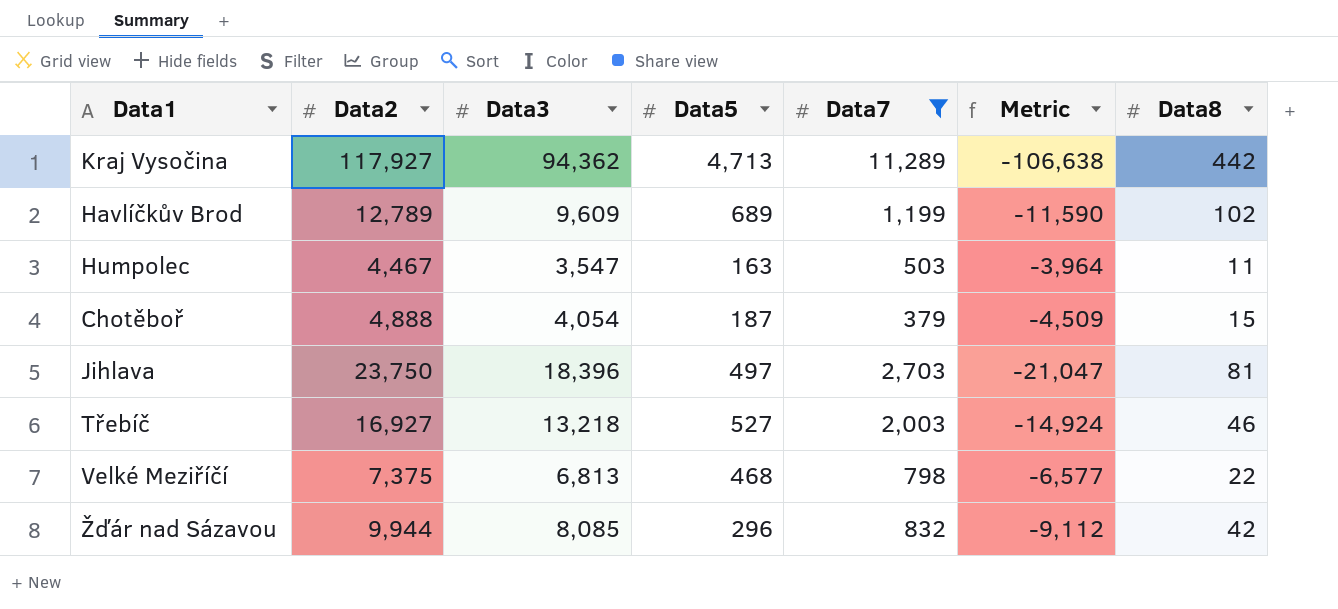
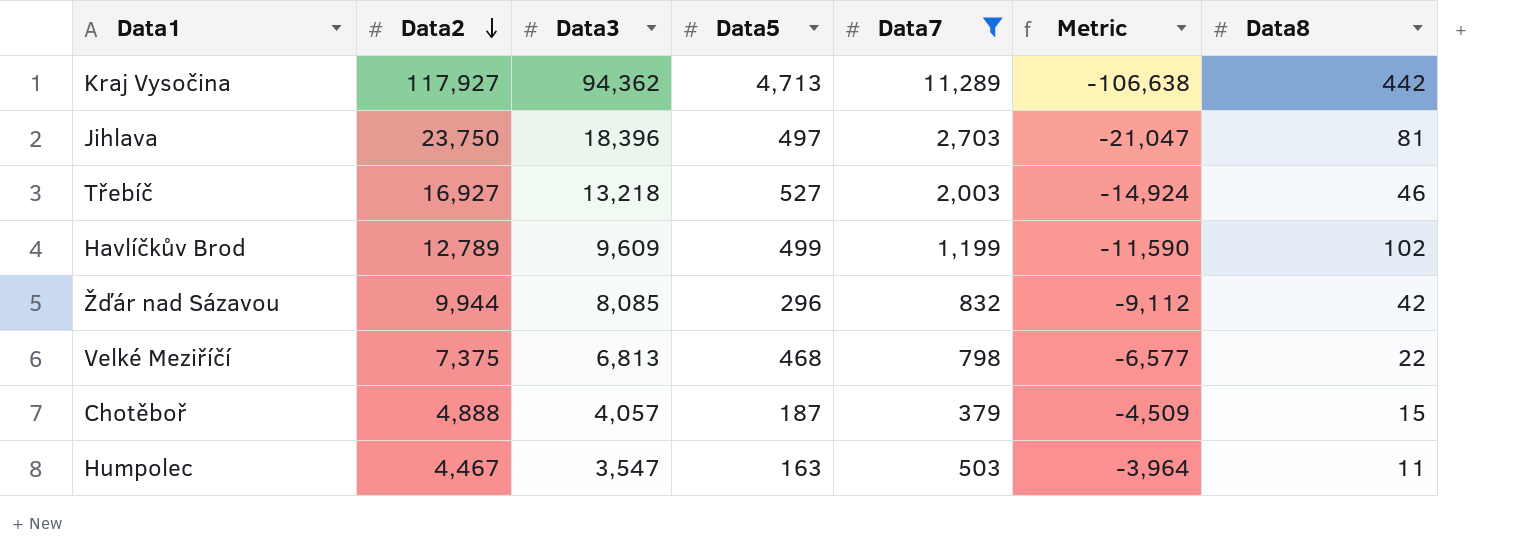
row order: none -> Data2 descending
Havlíčkův Brod | Data5: 689 -> 499
Chotěboř | Data3: 4,054 -> 4,057

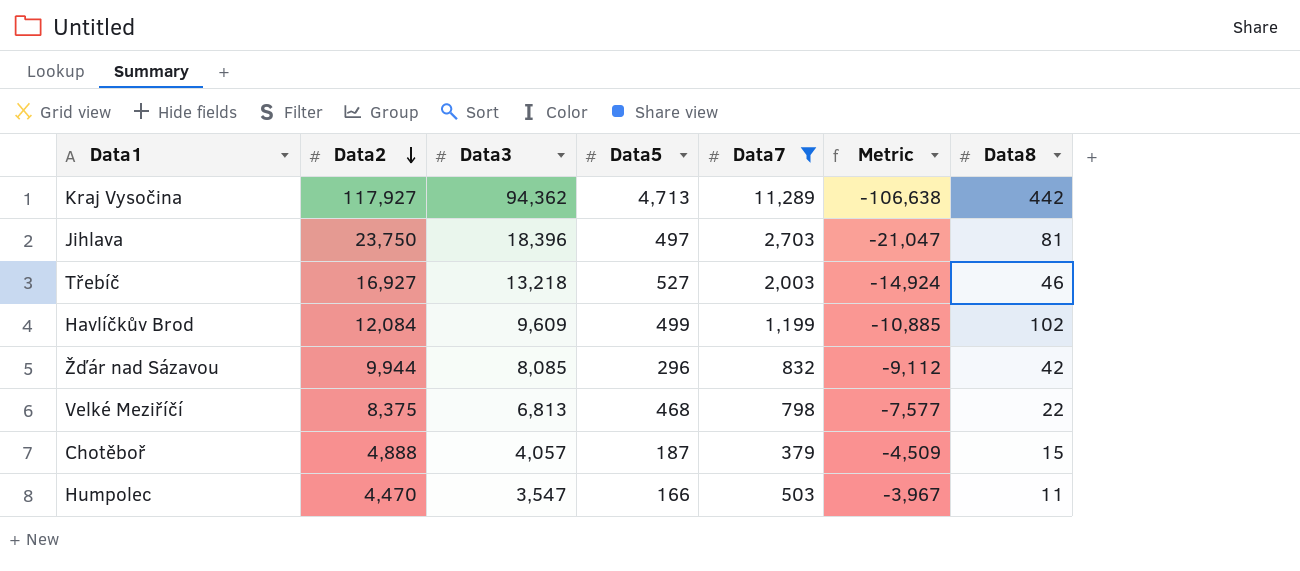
Havlíčkův Brod | Data2: 12,789 -> 12,084
Havlíčkův Brod | Metric: -11,590 -> -10,885
Velké Meziříčí | Data2: 7,375 -> 8,375
Velké Meziříčí | Metric: -6,577 -> -7,577
Humpolec | Data2: 4,467 -> 4,470
Humpolec | Data5: 163 -> 166
Humpolec | Metric: -3,964 -> -3,967

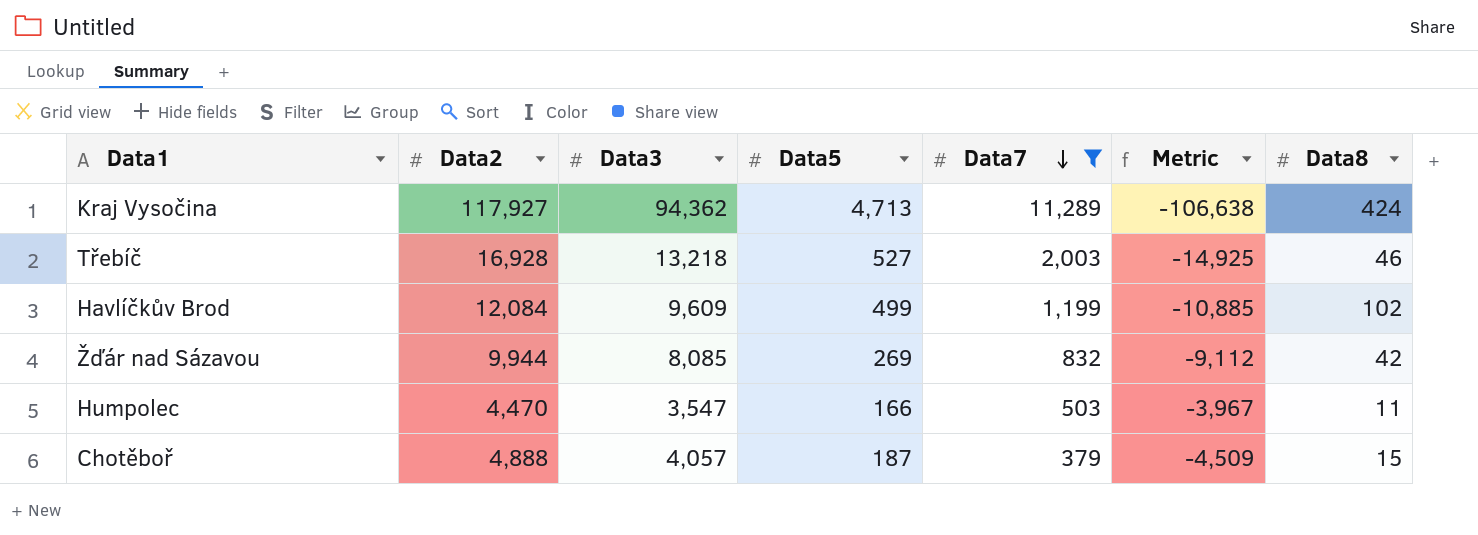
row order: Data2 descending -> Data7 descending
row Jihlava: 23,750 | 18,396 | 497 | 2,703 | -21,047 | 81 -> none
row Velké Meziříčí: 8,375 | 6,813 | 468 | 798 | -7,577 | 22 -> none
Kraj Vysočina | Data8: 442 -> 424
Třebíč | Data2: 16,927 -> 16,928
Třebíč | Metric: -14,924 -> -14,925
Žďár nad Sázavou | Data5: 296 -> 269

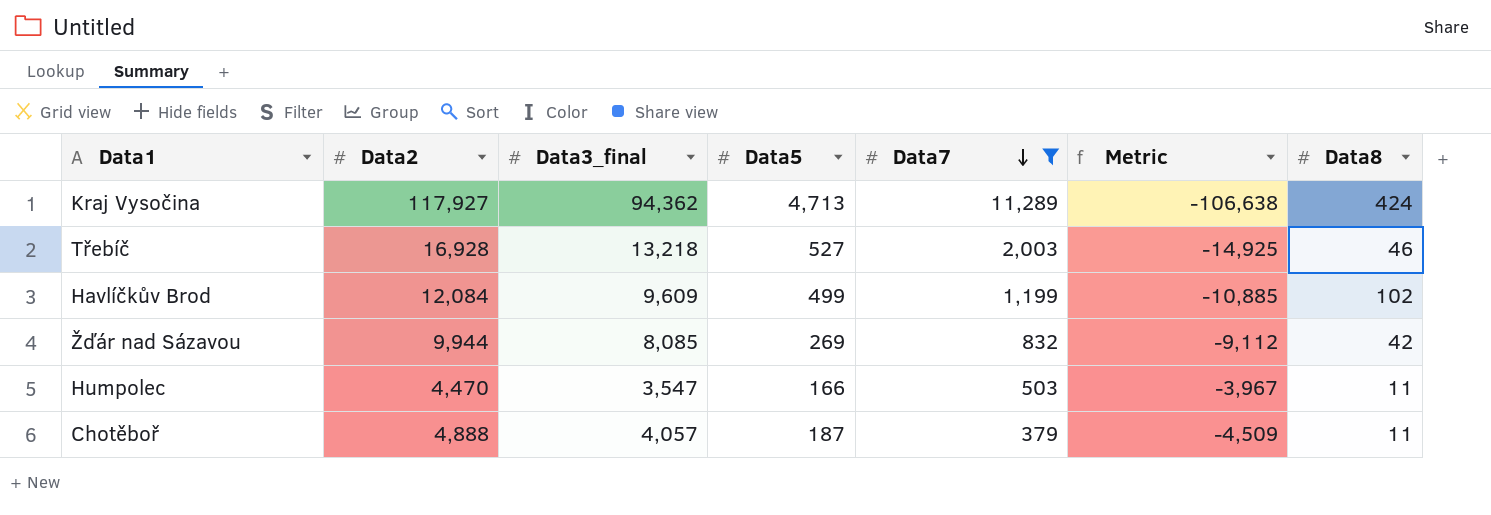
column name: Data3 -> Data3_final
Chotěboř | Data8: 15 -> 11

